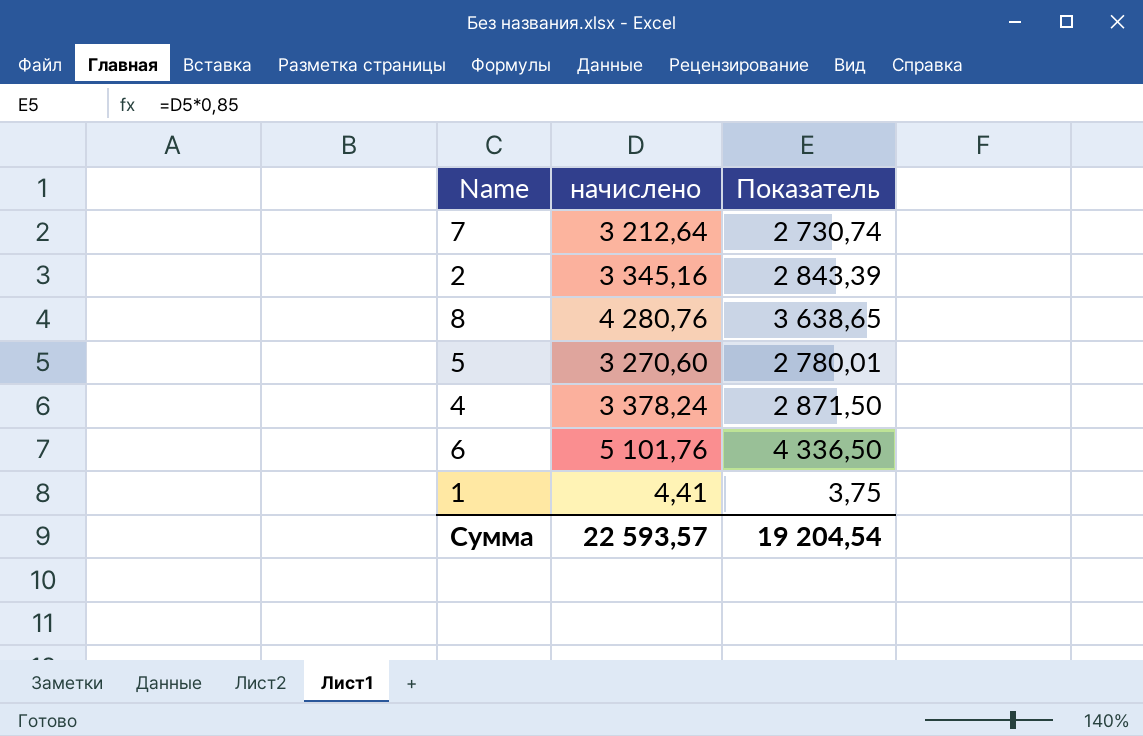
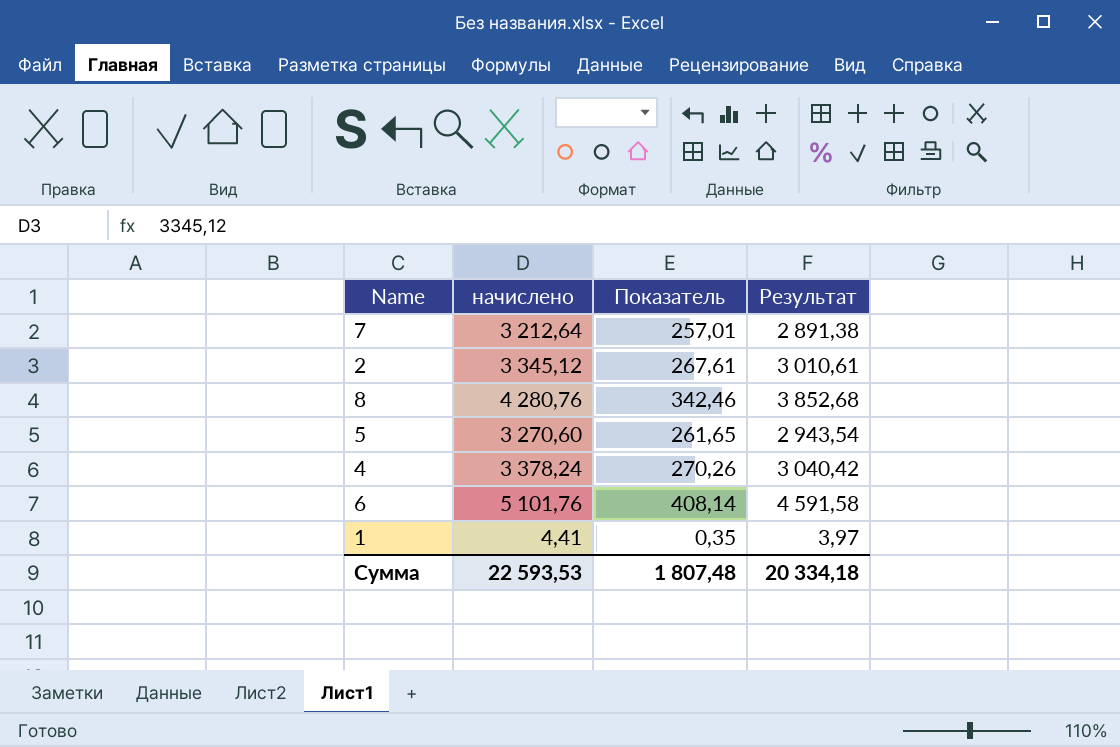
column Показатель | formula: [начислено] * 0,85 -> [начислено] * 0,08
column Результат | formula: none -> [начислено] * 0,9
2 | начислено: 3 345,16 -> 3 345,12
Сумма | начислено: 22 593,57 -> 22 593,53
Сумма | Показатель: 19 204,54 -> 1 807,48

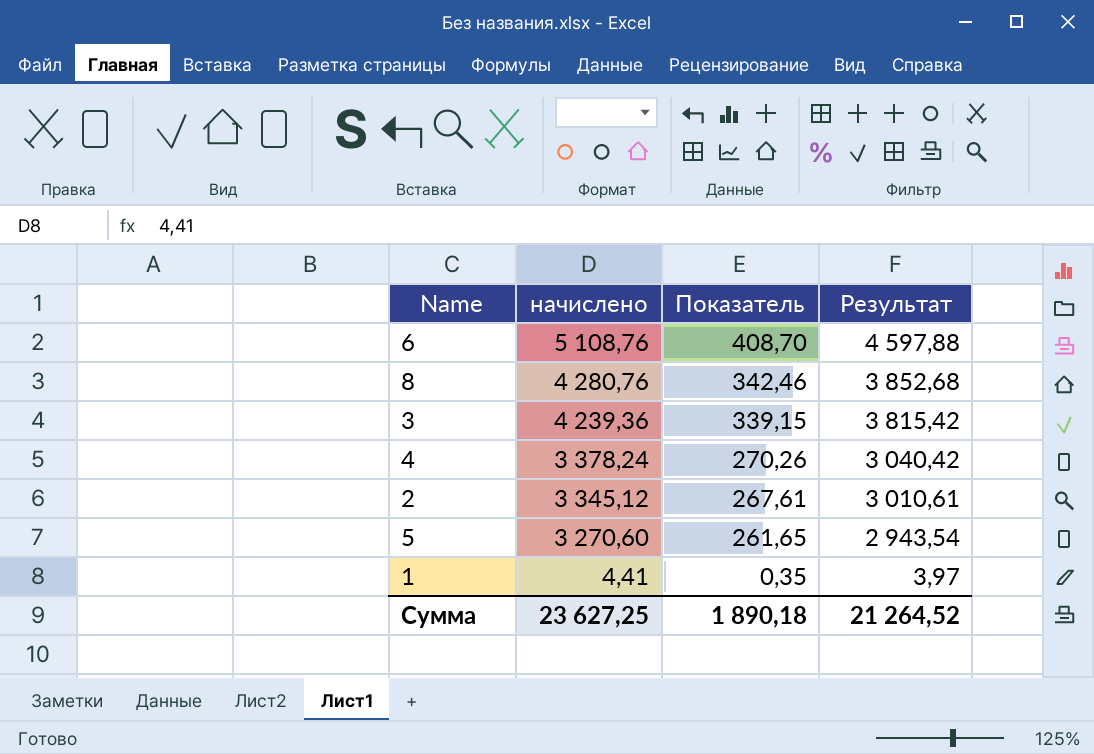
row order: none -> начислено descending
row 7: 3 212,64 | 257,01 | 2 891,38 -> none
6 | начислено: 5 101,76 -> 5 108,76
6 | Показатель: 408,14 -> 408,70
6 | Результат: 4 591,58 -> 4 597,88
row 3: none -> 4 239,36 | 339,15 | 3 815,42
Сумма | начислено: 22 593,53 -> 23 627,25
Сумма | Показатель: 1 807,48 -> 1 890,18
Сумма | Результат: 20 334,18 -> 21 264,52

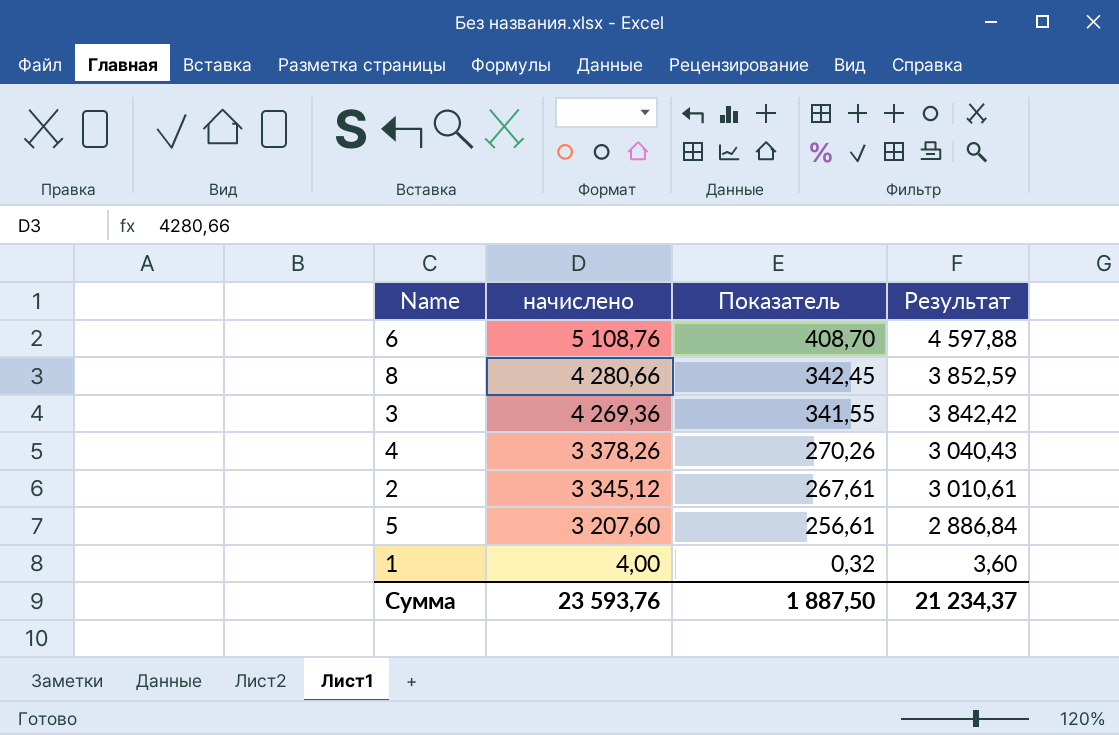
8 | начислено: 4 280,76 -> 4 280,66
8 | Показатель: 342,46 -> 342,45
8 | Результат: 3 852,68 -> 3 852,59
3 | начислено: 4 239,36 -> 4 269,36
3 | Показатель: 339,15 -> 341,55
3 | Результат: 3 815,42 -> 3 842,42
4 | начислено: 3 378,24 -> 3 378,26
4 | Результат: 3 040,42 -> 3 040,43
5 | начислено: 3 270,60 -> 3 207,60
5 | Показатель: 261,65 -> 256,61
5 | Результат: 2 943,54 -> 2 886,84
1 | начислено: 4,41 -> 4,00
1 | Показатель: 0,35 -> 0,32
1 | Результат: 3,97 -> 3,60
Сумма | начислено: 23 627,25 -> 23 593,76
Сумма | Показатель: 1 890,18 -> 1 887,50
Сумма | Результат: 21 264,52 -> 21 234,37

